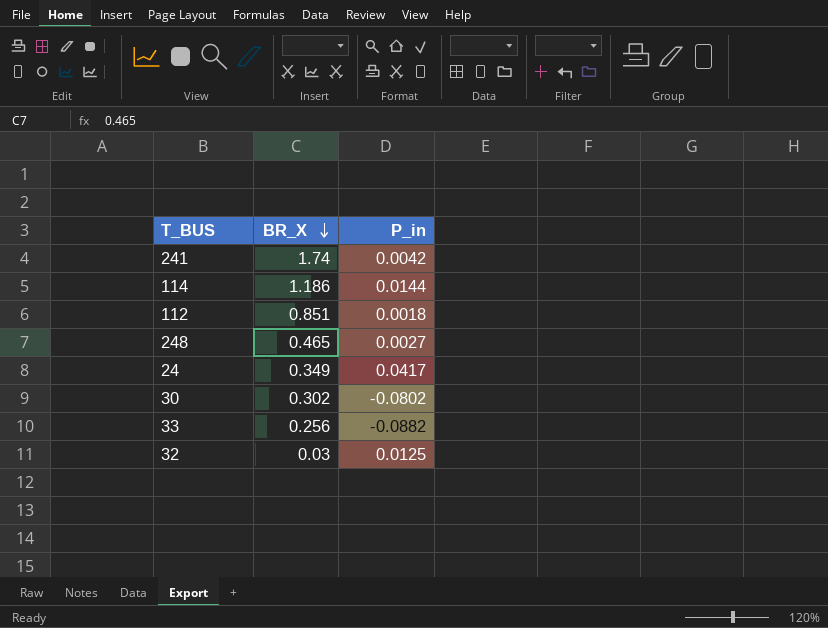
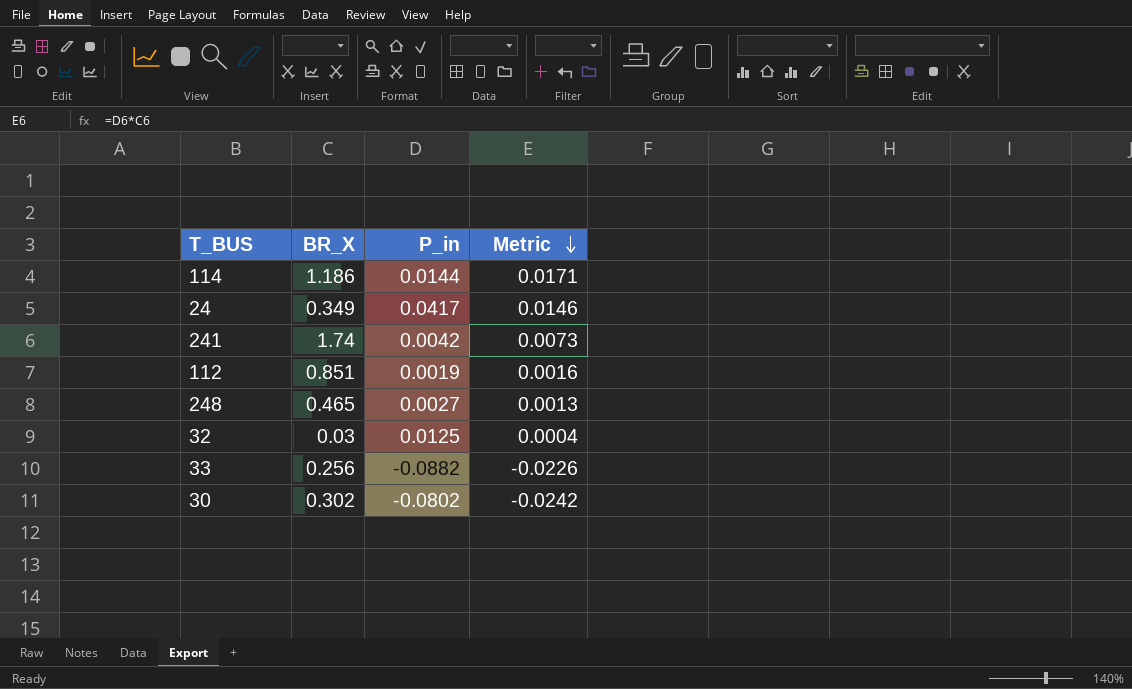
row order: BR_X descending -> Metric descending
column Metric | formula: none -> [BR_X] * [P_in]
112 | P_in: 0.0018 -> 0.0019

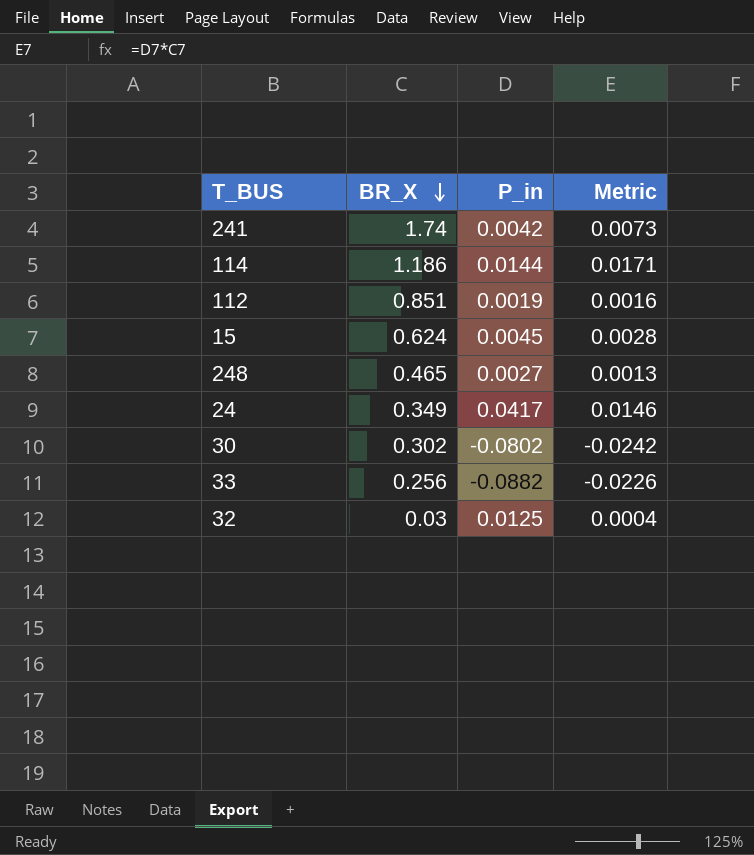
row order: Metric descending -> BR_X descending
row 15: none -> 0.624 | 0.0045 | 0.0028

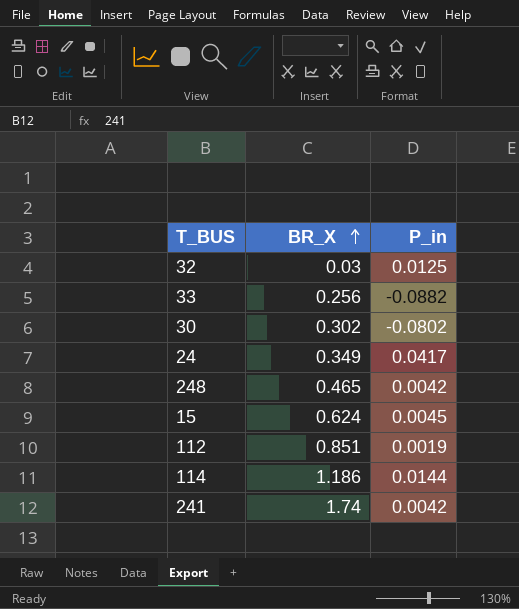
row order: BR_X descending -> BR_X ascending
column Metric | formula: [BR_X] * [P_in] -> none
248 | P_in: 0.0027 -> 0.0042

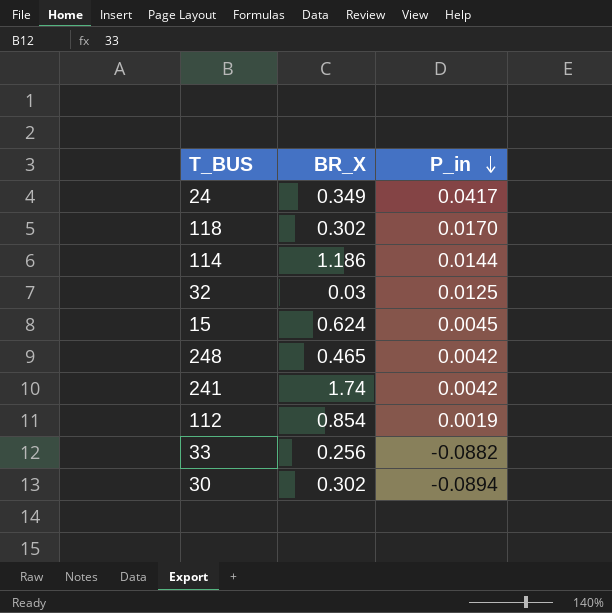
row order: BR_X ascending -> P_in descending
row 118: none -> 0.302 | 0.0170
112 | BR_X: 0.851 -> 0.854
30 | P_in: -0.0802 -> -0.0894

